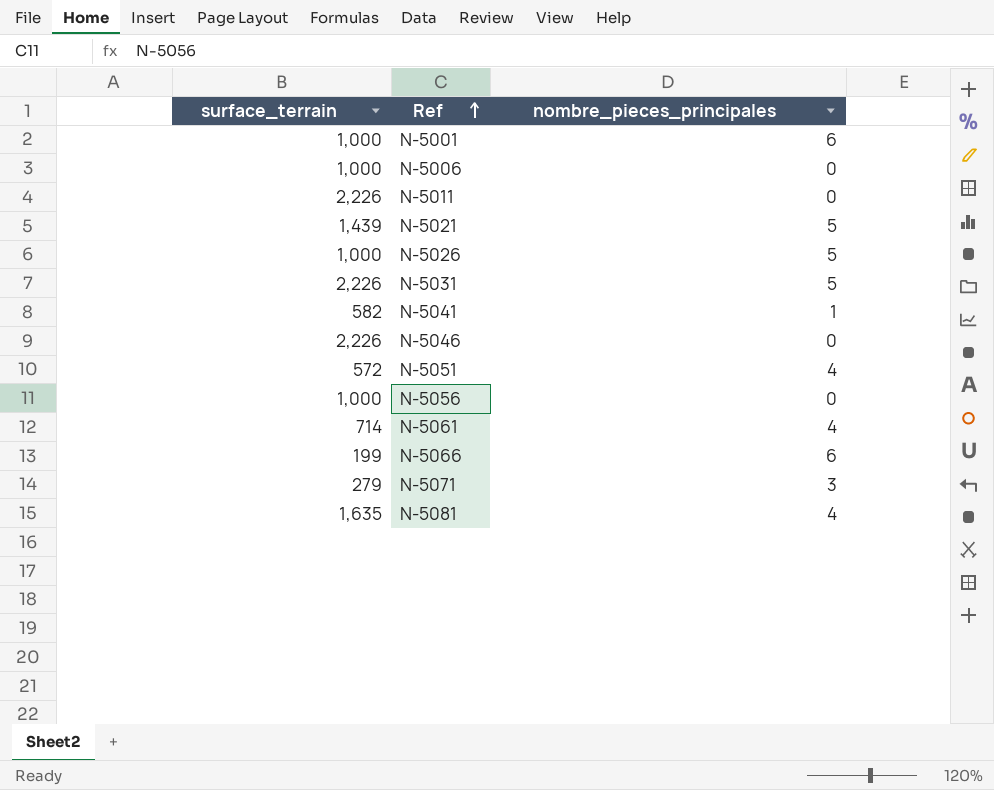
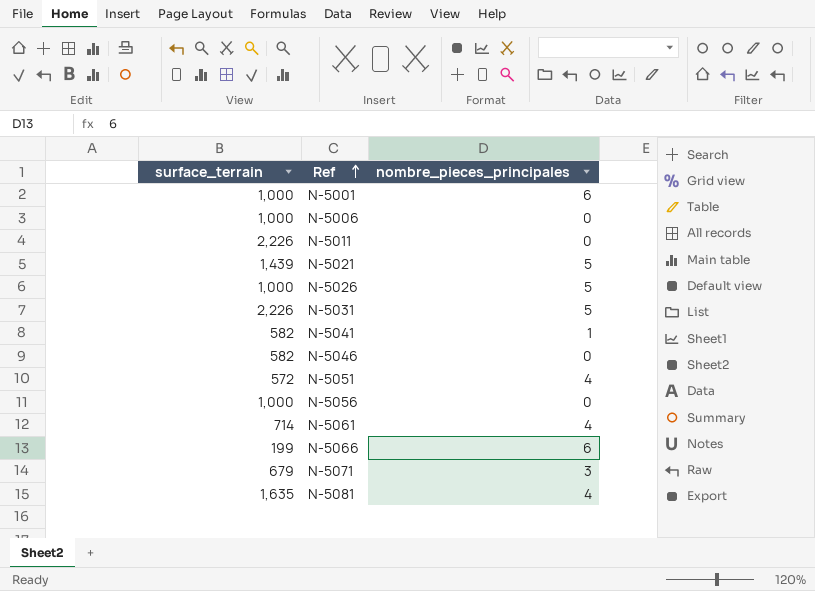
N-5046 | surface_terrain: 2,226 -> 582
N-5071 | surface_terrain: 279 -> 679

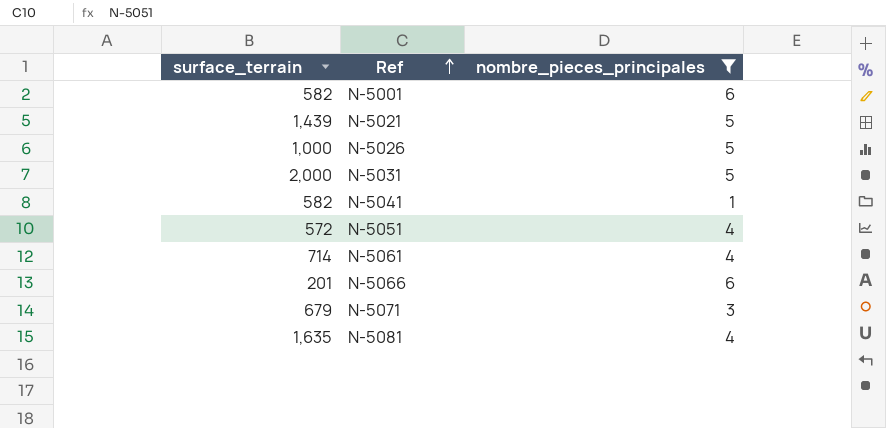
filter: none -> nombre_pieces_principales != 0
N-5001 | surface_terrain: 1,000 -> 582
N-5031 | surface_terrain: 2,226 -> 2,000
N-5066 | surface_terrain: 199 -> 201

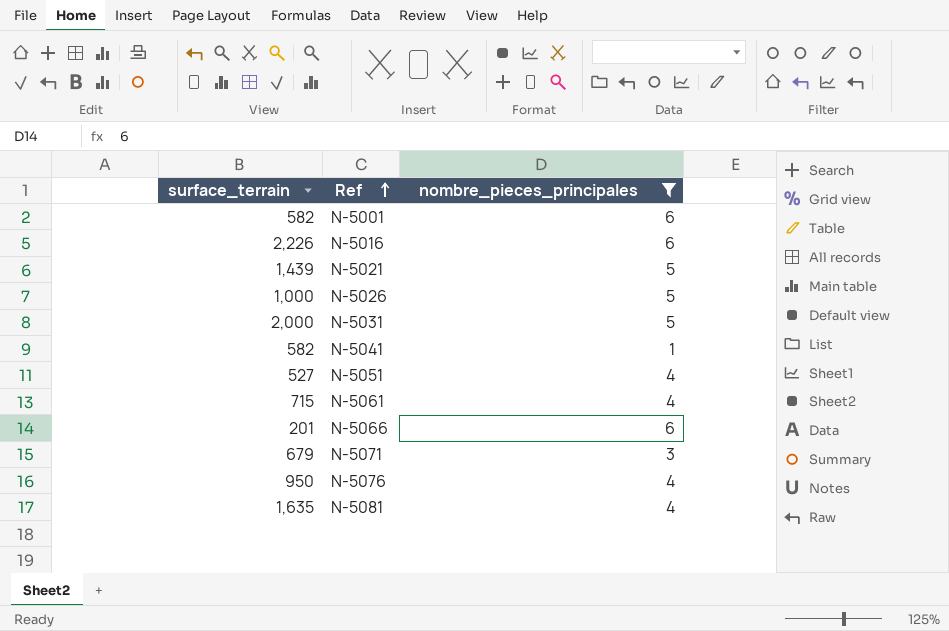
row N-5016: none -> 2,226 | 6
N-5051 | surface_terrain: 572 -> 527
N-5061 | surface_terrain: 714 -> 715
row N-5076: none -> 950 | 4

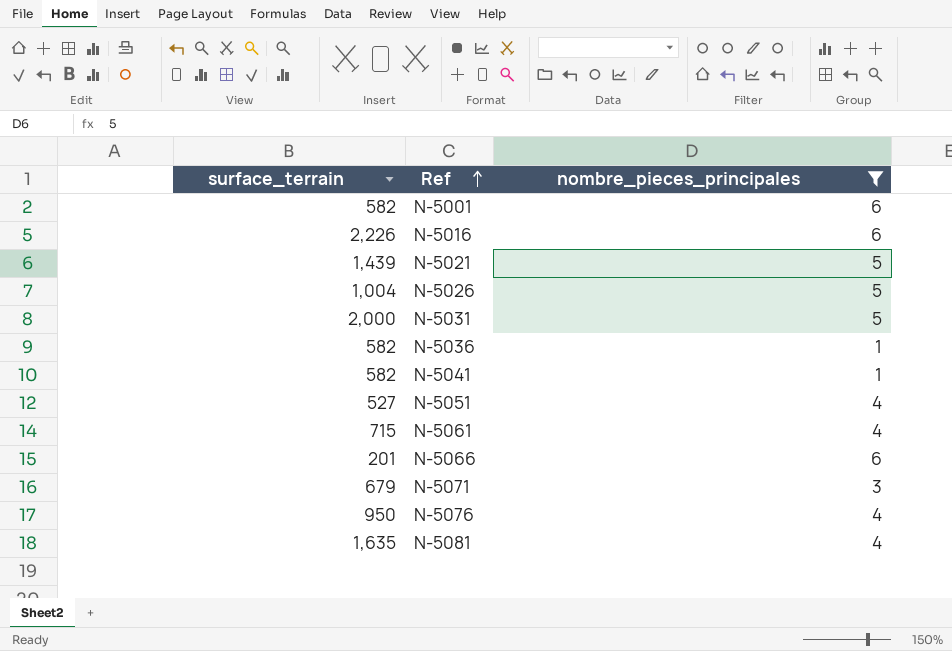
N-5026 | surface_terrain: 1,000 -> 1,004
row N-5036: none -> 582 | 1

